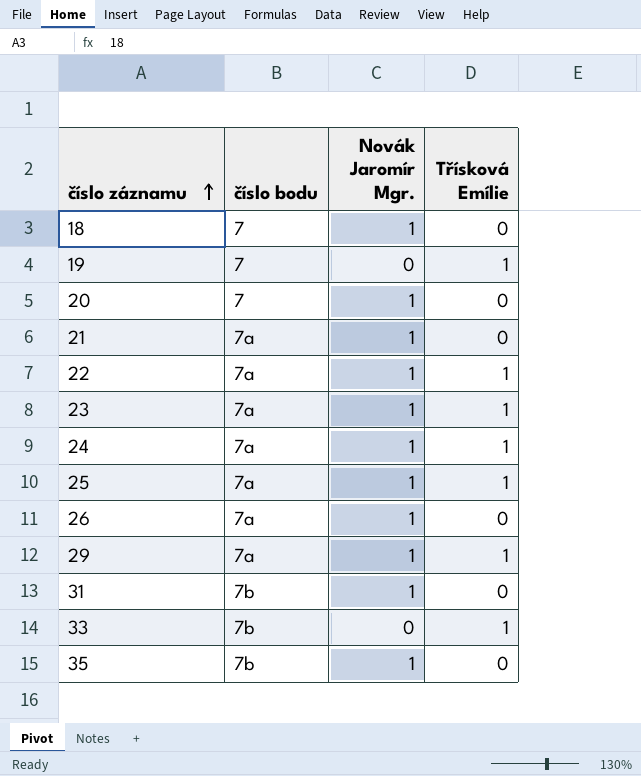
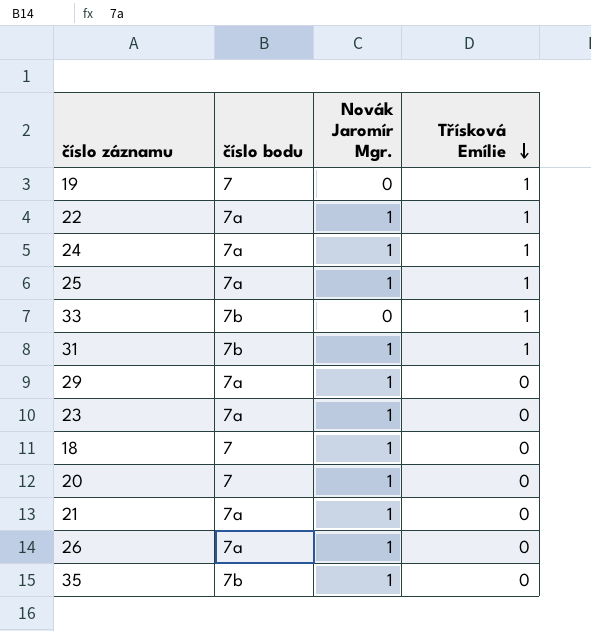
row order: číslo záznamu ascending -> Třísková Emílie descending
31 | Třísková Emílie: 0 -> 1
29 | Třísková Emílie: 1 -> 0
23 | Třísková Emílie: 1 -> 0

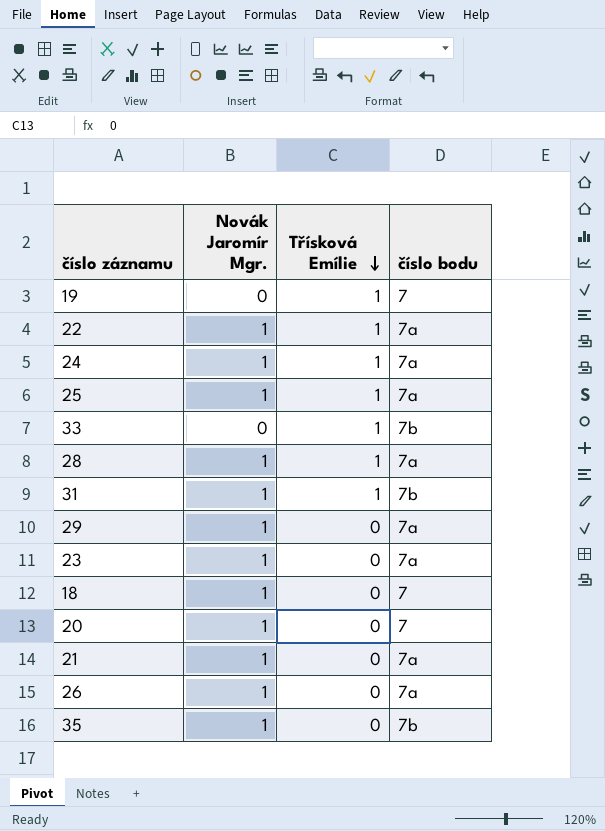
column číslo bodu | position: 2 -> 4
row 28: none -> 1 | 1 | 7a

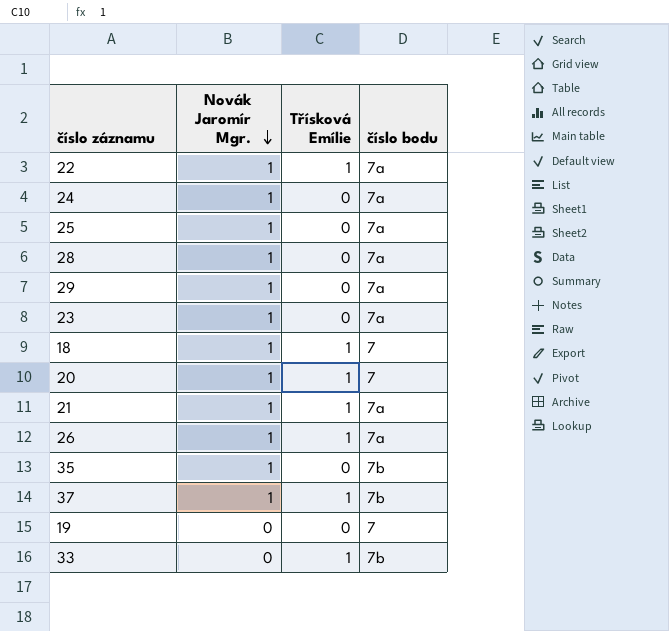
row order: Třísková Emílie descending -> Novák Jaromír Mgr. descending
row 31: 1 | 1 | 7b -> none
24 | Třísková Emílie: 1 -> 0
25 | Třísková Emílie: 1 -> 0
28 | Třísková Emílie: 1 -> 0
18 | Třísková Emílie: 0 -> 1
20 | Třísková Emílie: 0 -> 1
21 | Třísková Emílie: 0 -> 1
26 | Třísková Emílie: 0 -> 1
row 37: none -> 1 | 1 | 7b
19 | Třísková Emílie: 1 -> 0

